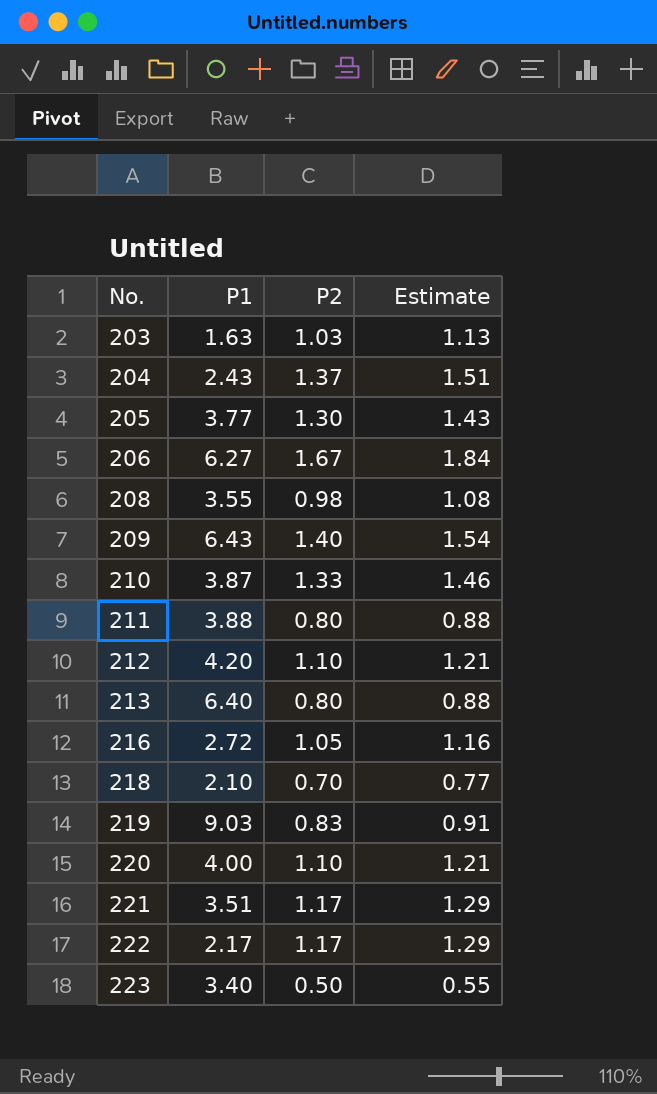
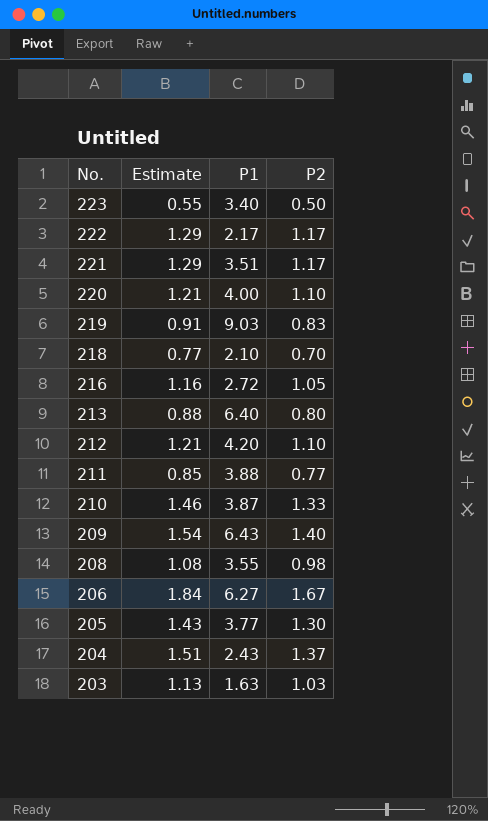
row order: No. ascending -> No. descending
column Estimate | position: 4 -> 2
211 | Estimate: 0.88 -> 0.85
211 | P2: 0.80 -> 0.77

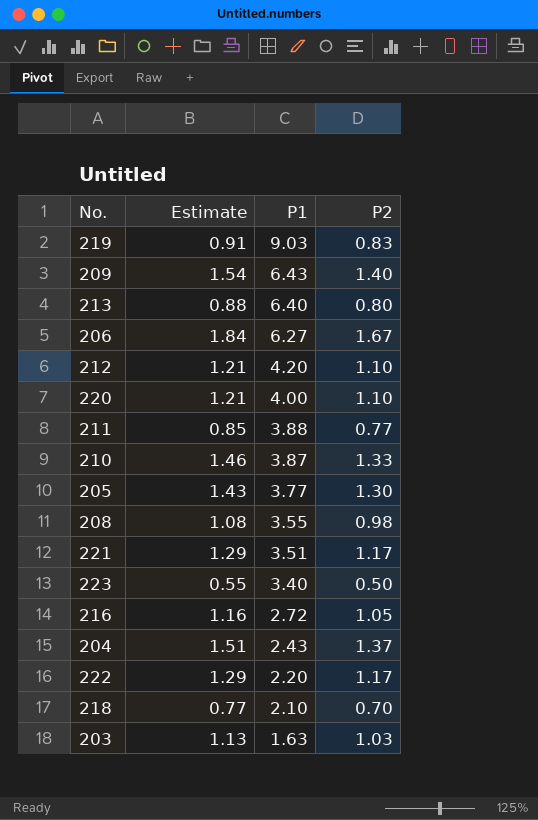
row order: No. descending -> P1 descending
222 | P1: 2.17 -> 2.20

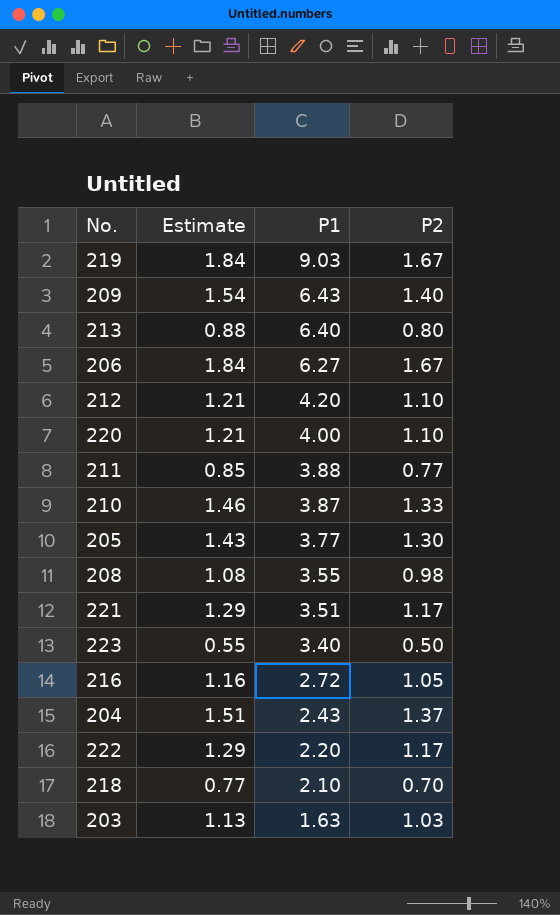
219 | Estimate: 0.91 -> 1.84
219 | P2: 0.83 -> 1.67

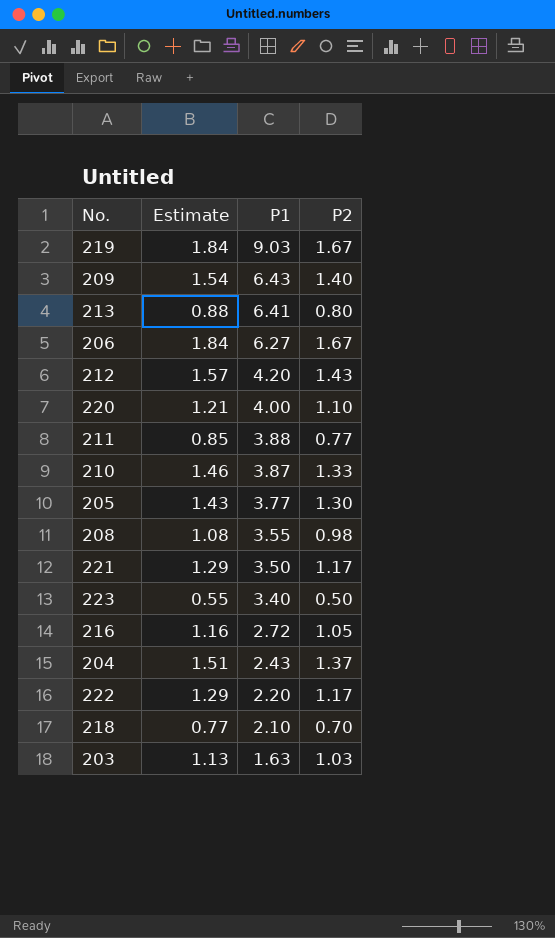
213 | P1: 6.40 -> 6.41
212 | Estimate: 1.21 -> 1.57
212 | P2: 1.10 -> 1.43
221 | P1: 3.51 -> 3.50

